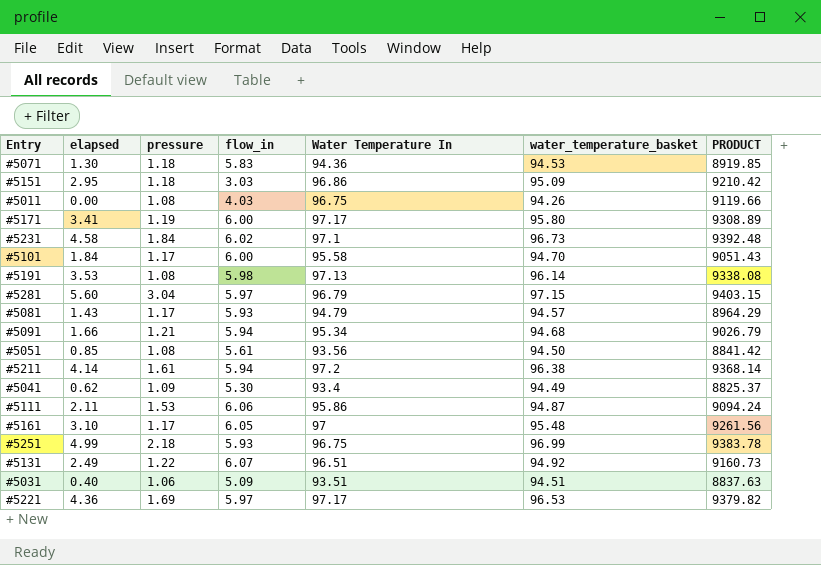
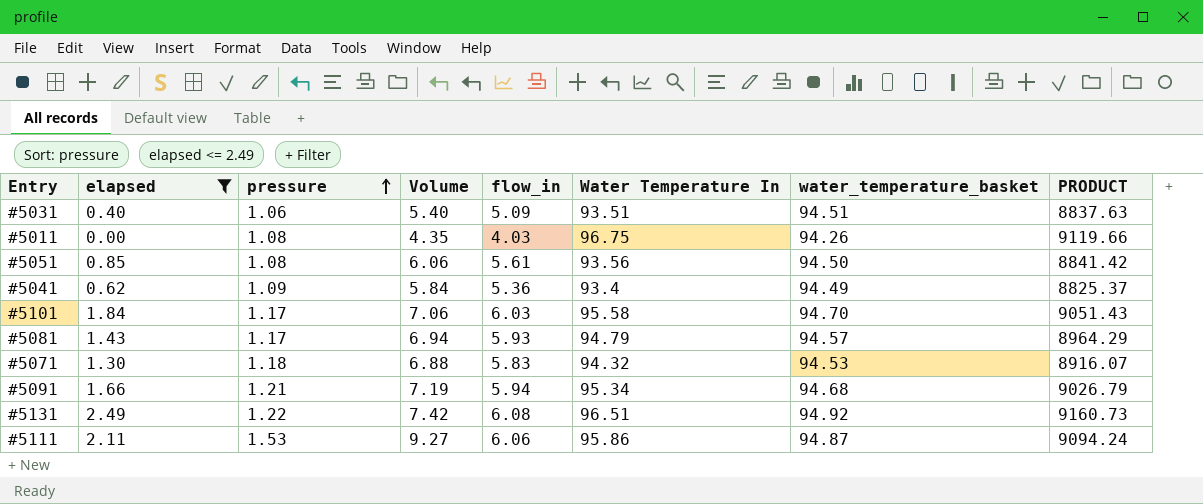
filter: none -> elapsed <= 2.49
row order: none -> pressure ascending
column Volume | formula: none -> [pressure] * [flow_in]
#5041 | flow_in: 5.30 -> 5.36
#5101 | flow_in: 6.00 -> 6.03
#5071 | Water Temperature In: 94.36 -> 94.32
#5071 | PRODUCT: 8919.85 -> 8916.07
#5131 | flow_in: 6.07 -> 6.08

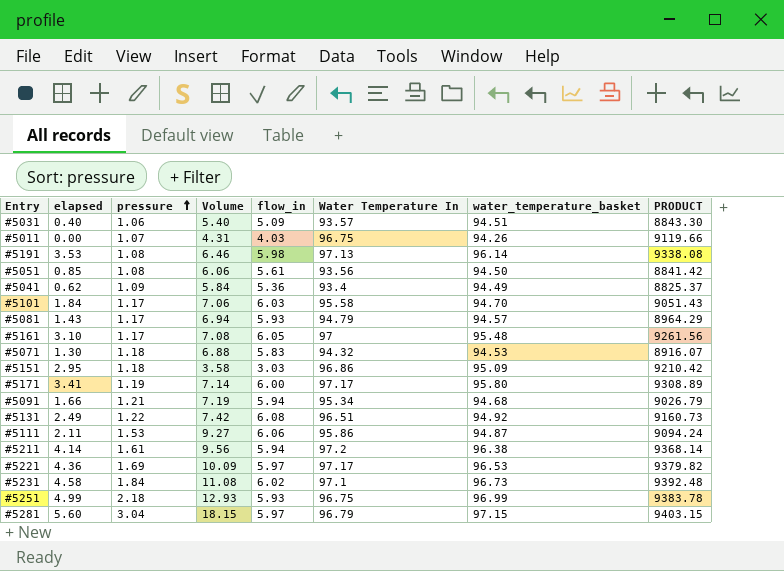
filter: elapsed <= 2.49 -> none
#5031 | Water Temperature In: 93.51 -> 93.57
#5031 | PRODUCT: 8837.63 -> 8843.30
#5011 | pressure: 1.08 -> 1.07
#5011 | Volume: 4.35 -> 4.31

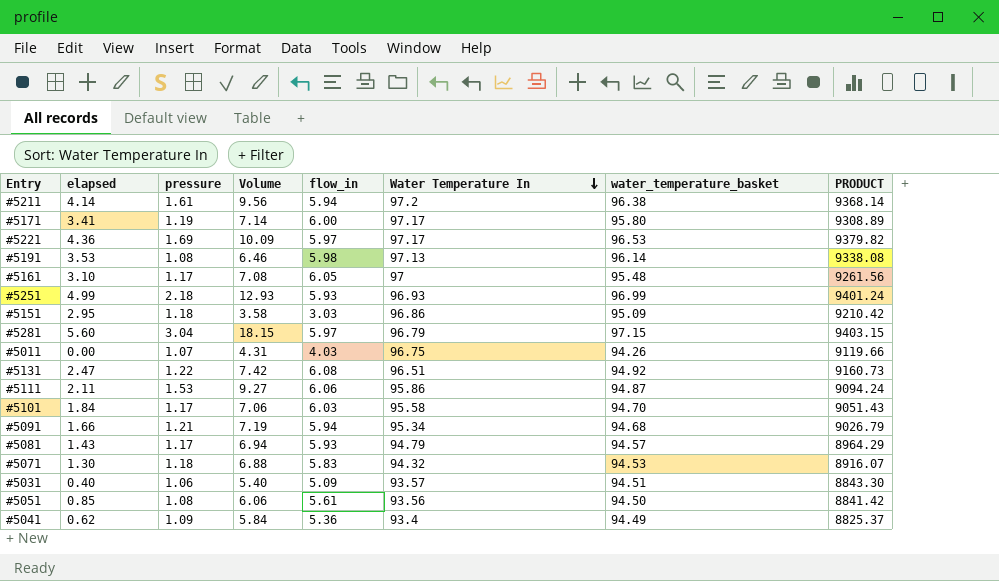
row order: pressure ascending -> Water Temperature In descending
row #5231: 4.58 | 1.84 | 11.08 | 6.02 | 97.1 | 96.73 | 9392.48 -> none
#5251 | Water Temperature In: 96.75 -> 96.93
#5251 | PRODUCT: 9383.78 -> 9401.24
#5131 | elapsed: 2.49 -> 2.47

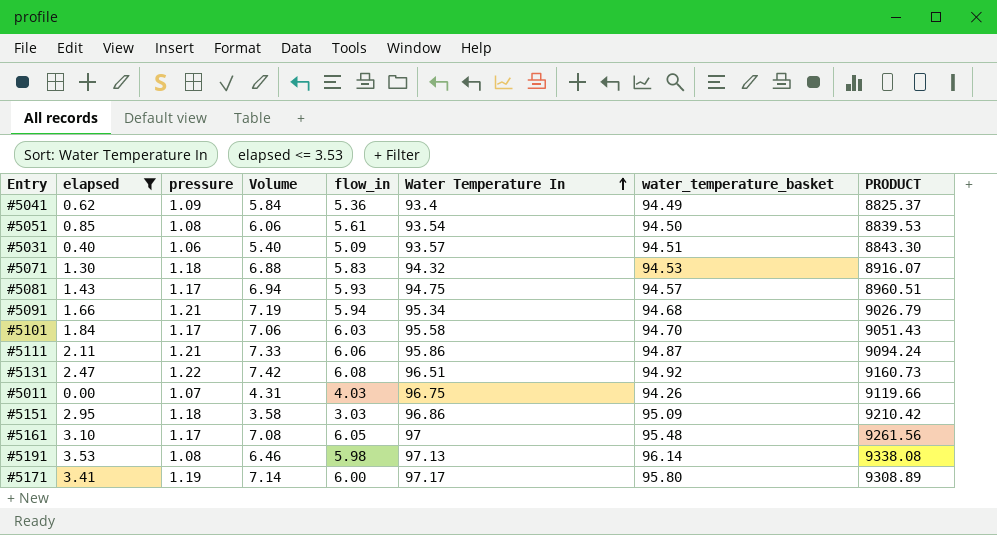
filter: none -> elapsed <= 3.53
row order: Water Temperature In descending -> Water Temperature In ascending
#5051 | Water Temperature In: 93.56 -> 93.54
#5051 | PRODUCT: 8841.42 -> 8839.53
#5081 | Water Temperature In: 94.79 -> 94.75
#5081 | PRODUCT: 8964.29 -> 8960.51
#5111 | pressure: 1.53 -> 1.21
#5111 | Volume: 9.27 -> 7.33

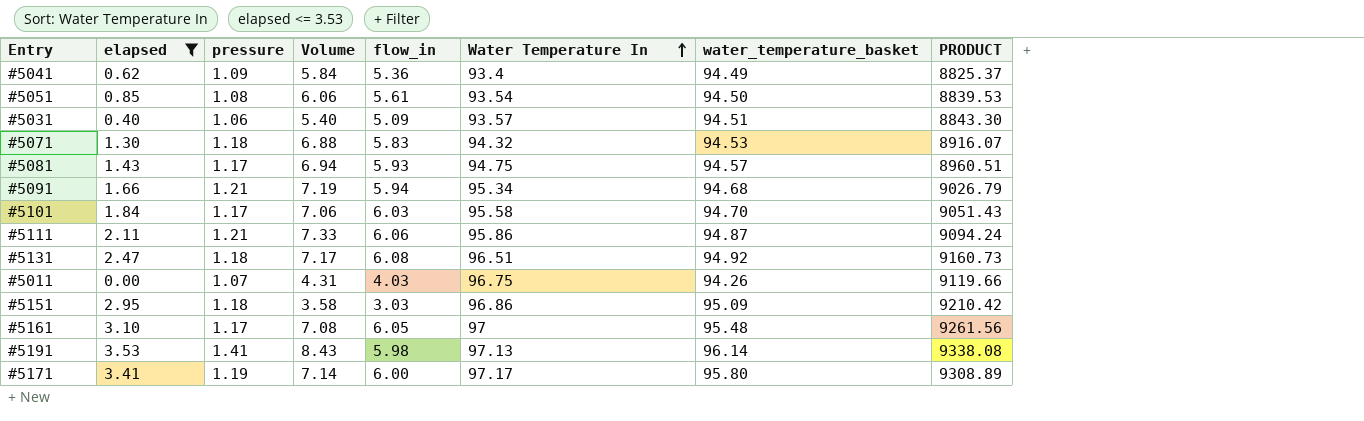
#5131 | pressure: 1.22 -> 1.18
#5131 | Volume: 7.42 -> 7.17
#5191 | pressure: 1.08 -> 1.41
#5191 | Volume: 6.46 -> 8.43

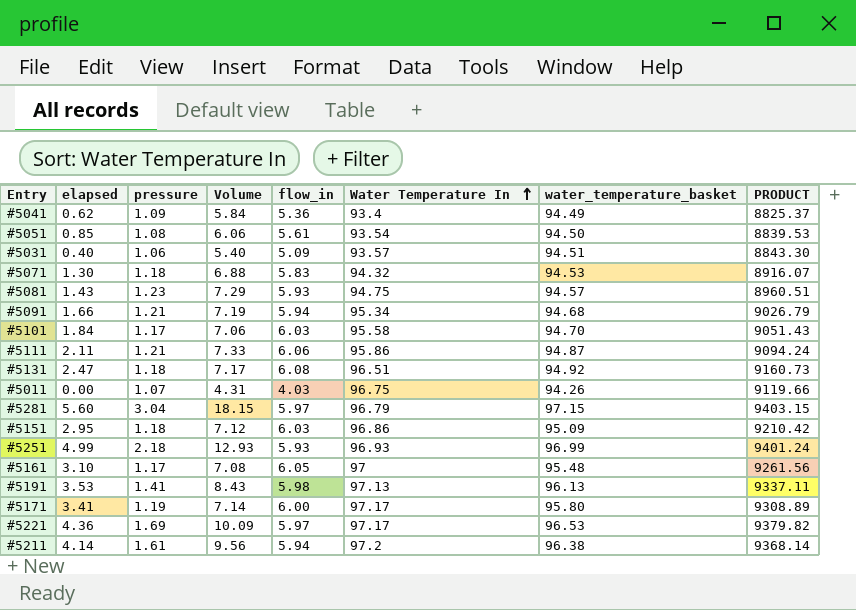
filter: elapsed <= 3.53 -> none
#5081 | pressure: 1.17 -> 1.23
#5081 | Volume: 6.94 -> 7.29
#5151 | Volume: 3.58 -> 7.12
#5151 | flow_in: 3.03 -> 6.03
#5191 | water_temperature_basket: 96.14 -> 96.13
#5191 | PRODUCT: 9338.08 -> 9337.11

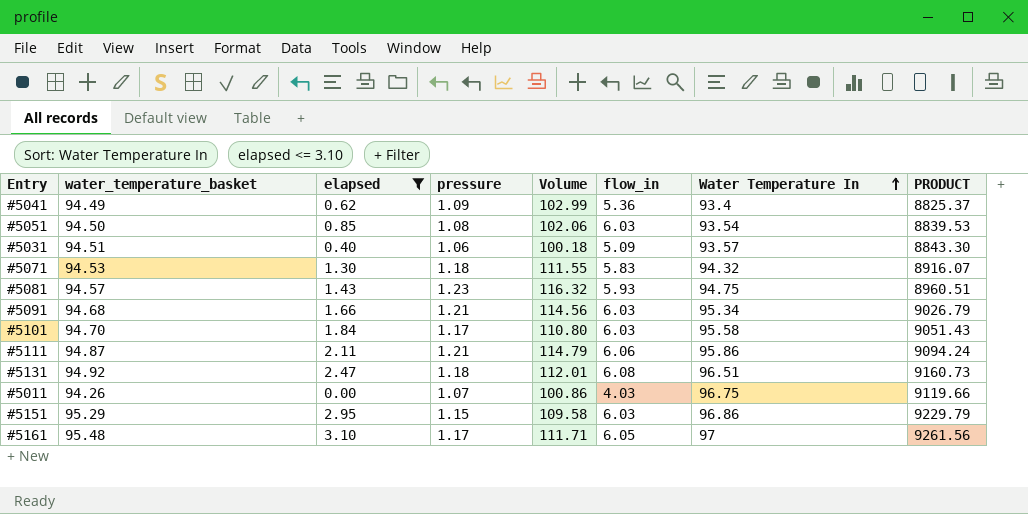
filter: none -> elapsed <= 3.10
column water_temperature_basket | position: 7 -> 2
column Volume | formula: [pressure] * [flow_in] -> [water_temperature_basket] * [pressure]
#5051 | flow_in: 5.61 -> 6.03
#5091 | flow_in: 5.94 -> 6.03
#5151 | water_temperature_basket: 95.09 -> 95.29
#5151 | pressure: 1.18 -> 1.15
#5151 | PRODUCT: 9210.42 -> 9229.79

